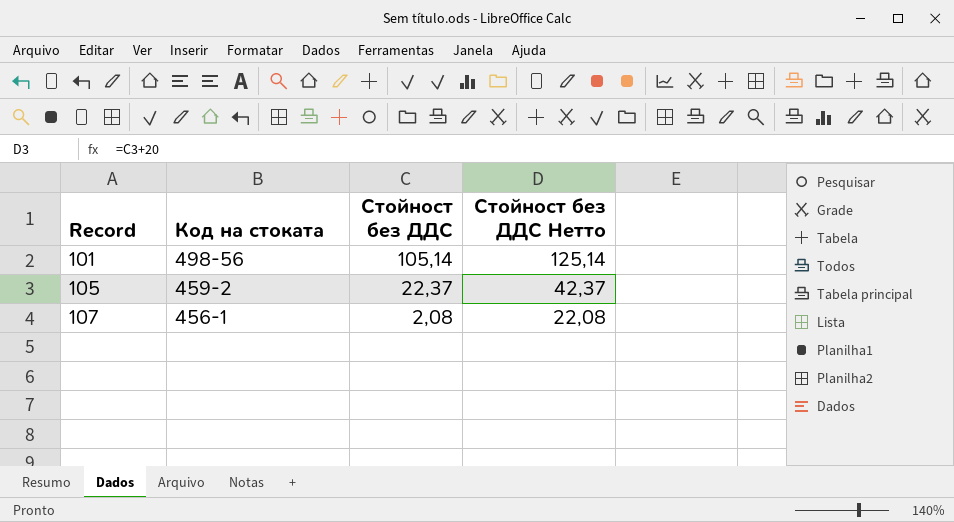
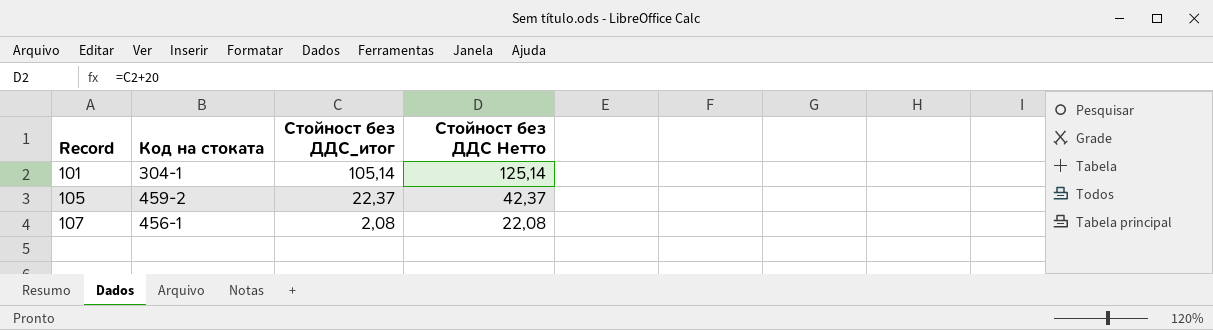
column name: Стойност без ДДС -> Стойност без ДДС_итог
101 | Код на стоката: 498-56 -> 304-1

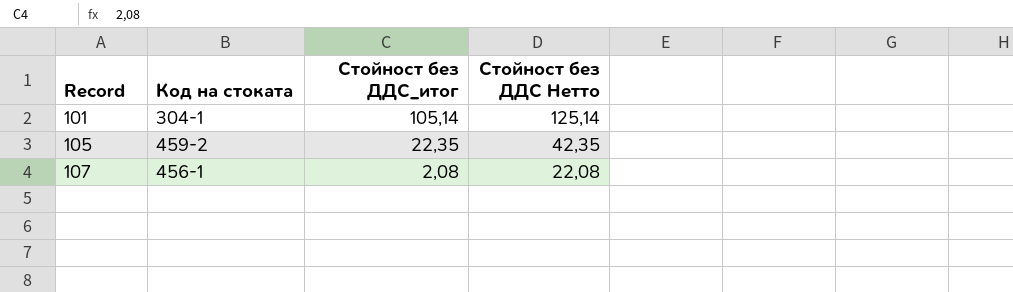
105 | Стойност без ДДС_итог: 22,37 -> 22,35
105 | Стойност без ДДС Нетто: 42,37 -> 42,35

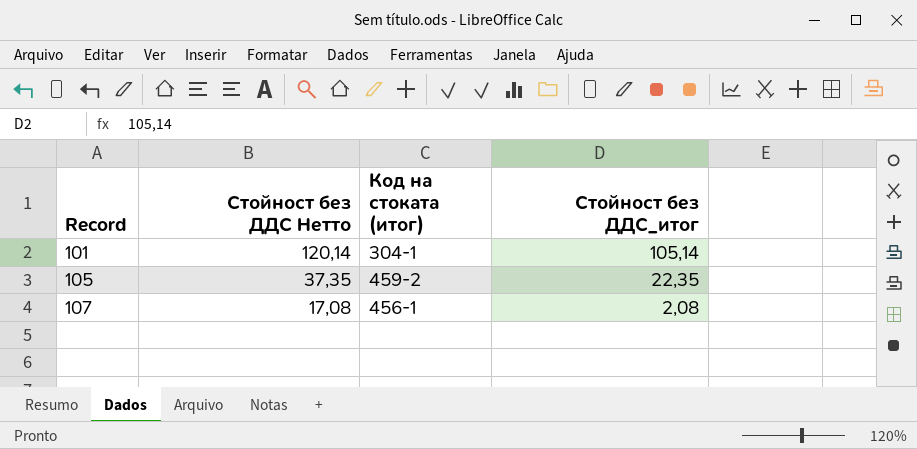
column Стойност без ДДС Нетто | formula: [Стойност без ДДС_итог] + 20 -> [Стойност без ДДС_итог] + 15
column Стойност без ДДС Нетто | position: 4 -> 2
column name: Код на стоката -> Код на стоката (итог)

